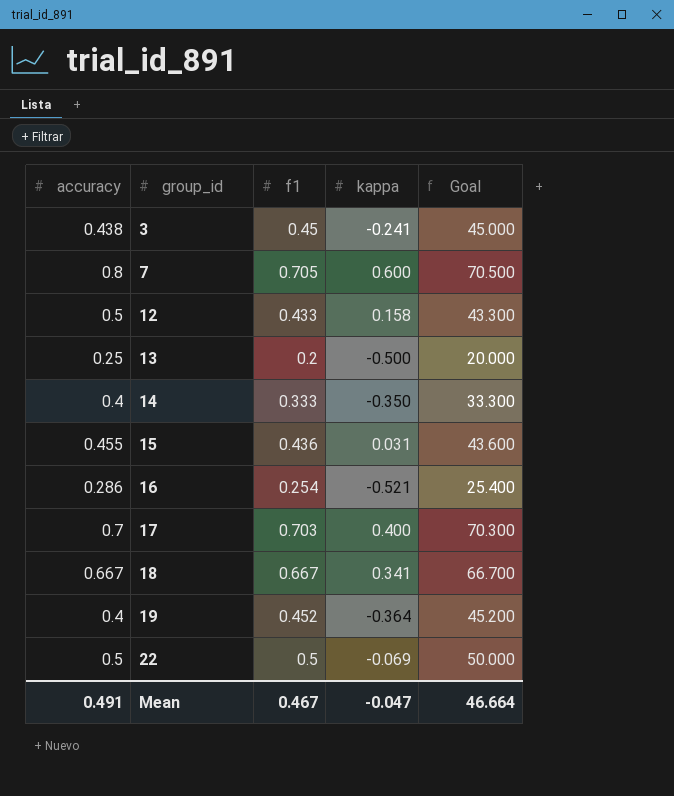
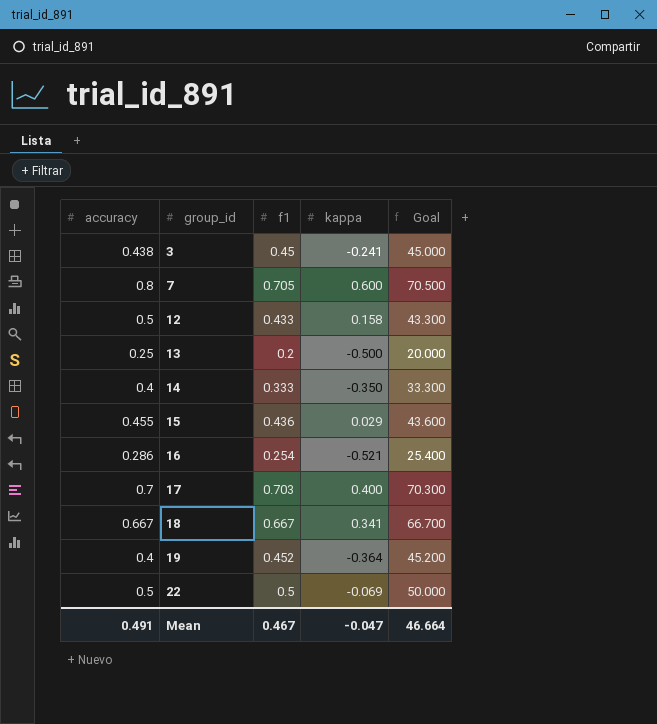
15 | kappa: 0.031 -> 0.029

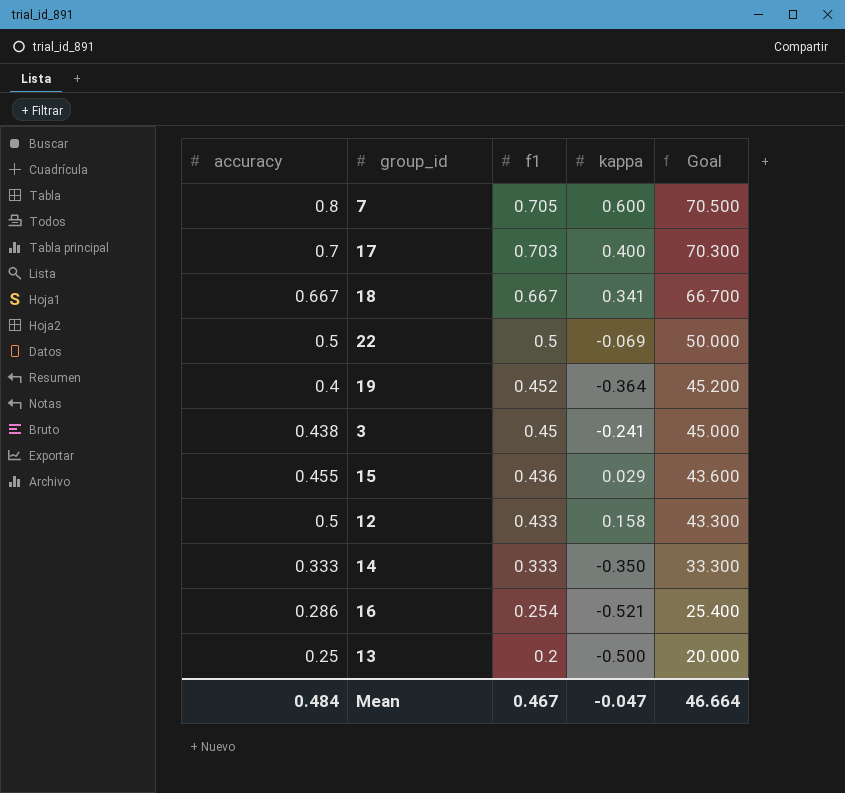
row order: group_id ascending -> f1 descending
14 | accuracy: 0.4 -> 0.333
Mean | accuracy: 0.491 -> 0.484

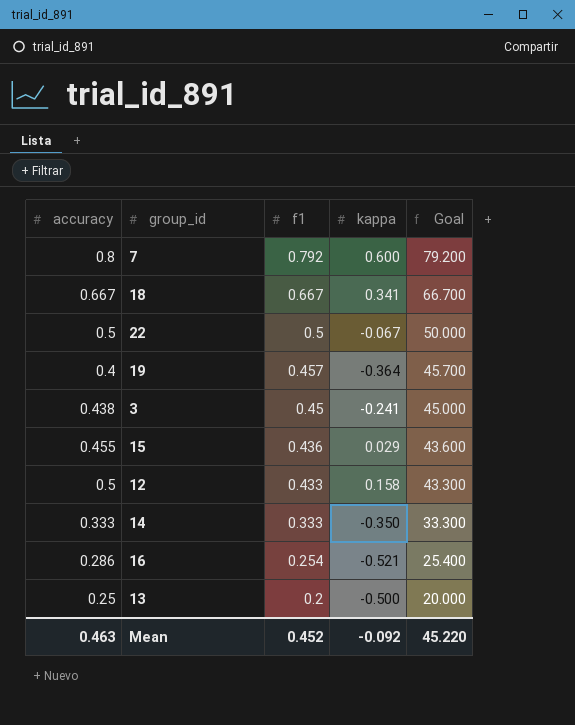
row 17: 0.7 | 0.703 | 0.400 | 70.300 -> none
7 | f1: 0.705 -> 0.792
7 | Goal: 70.500 -> 79.200
22 | kappa: -0.069 -> -0.067
19 | f1: 0.452 -> 0.457
19 | Goal: 45.200 -> 45.700
Mean | accuracy: 0.484 -> 0.463
Mean | f1: 0.467 -> 0.452
Mean | kappa: -0.047 -> -0.092
Mean | Goal: 46.664 -> 45.220

